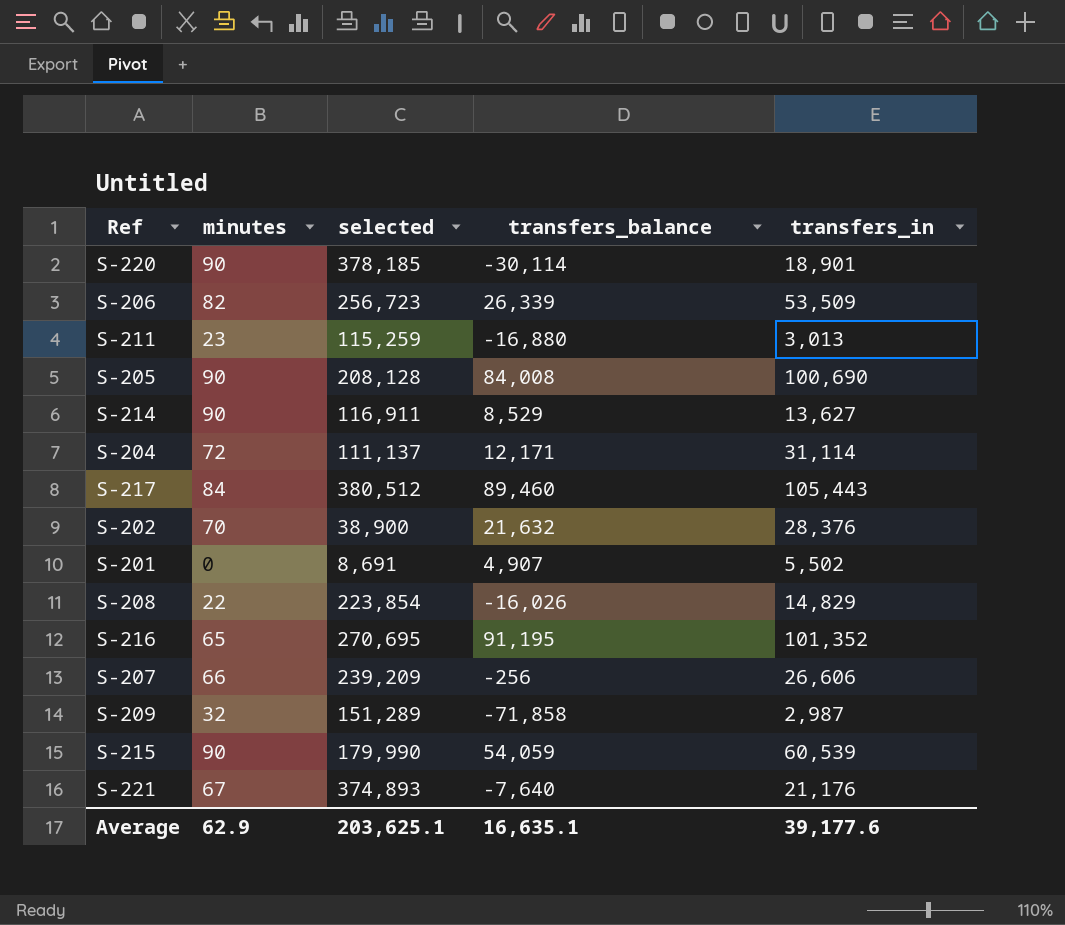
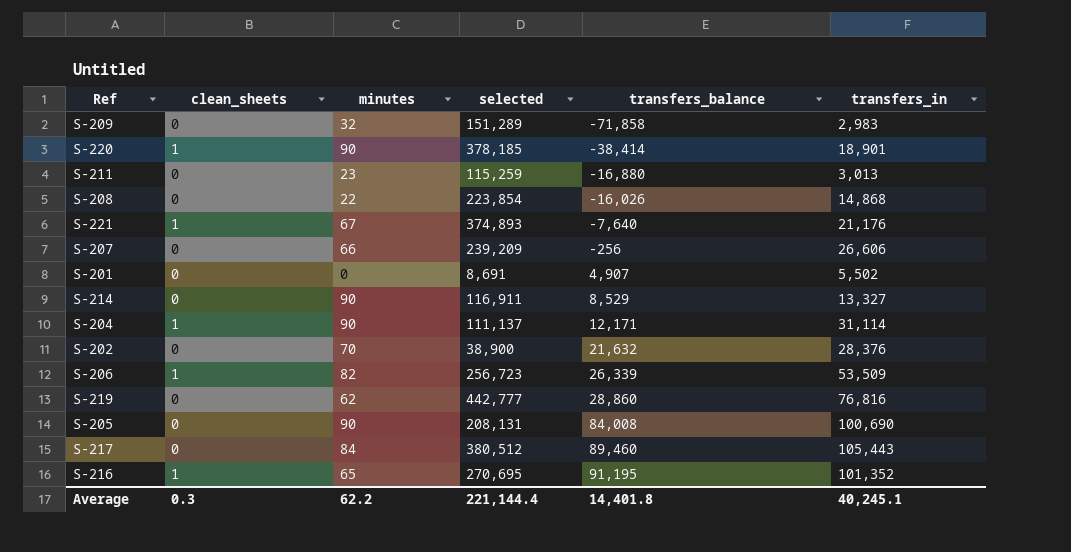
row order: none -> transfers_balance ascending
column clean_sheets | position: none -> 2
row S-215: 90 | 179,990 | 54,059 | 60,539 -> none
S-209 | transfers_in: 2,987 -> 2,983
S-220 | transfers_balance: -30,114 -> -38,414
S-208 | transfers_in: 14,829 -> 14,868
S-214 | transfers_in: 13,627 -> 13,327
S-204 | minutes: 72 -> 90
row S-219: none -> 0 | 62 | 442,777 | 28,860 | 76,816
S-205 | selected: 208,128 -> 208,131
Average | minutes: 62.9 -> 62.2
Average | selected: 203,625.1 -> 221,144.4
Average | transfers_balance: 16,635.1 -> 14,401.8
Average | transfers_in: 39,177.6 -> 40,245.1

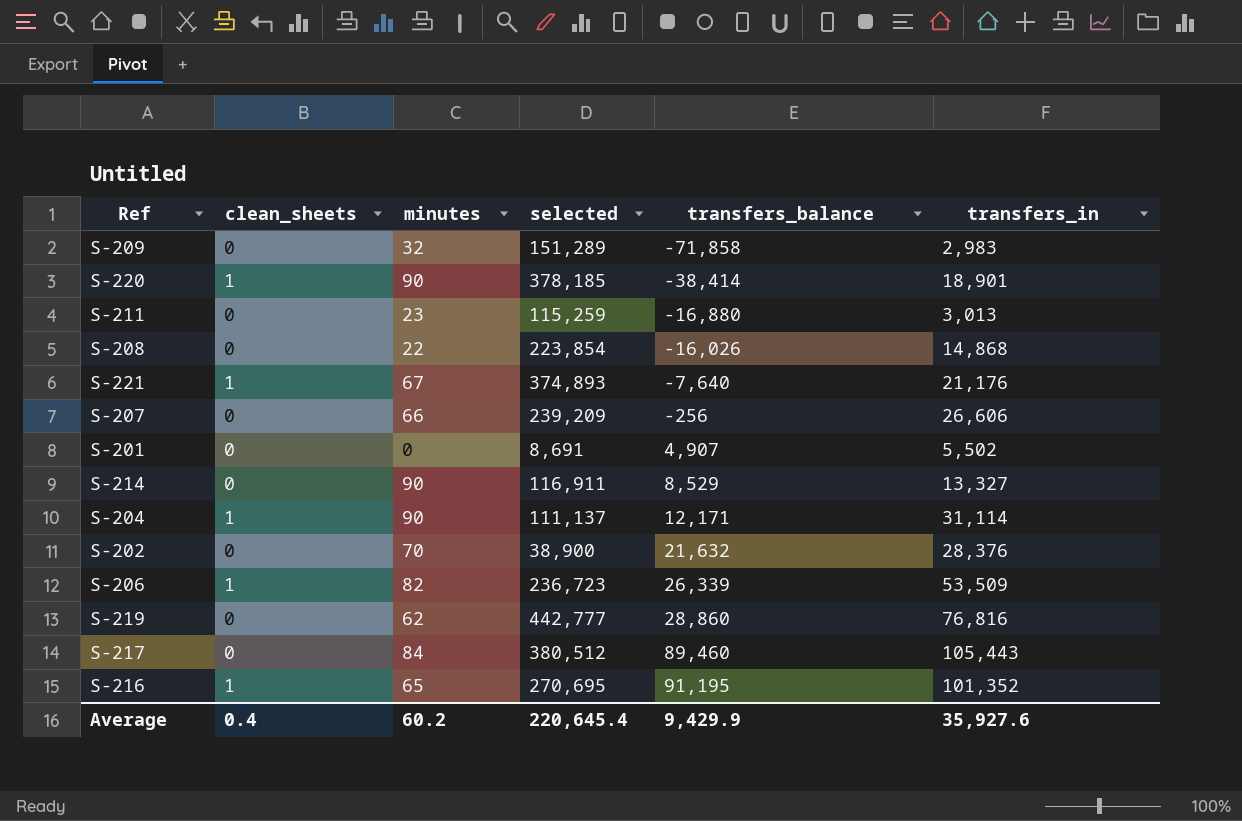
row S-205: 0 | 90 | 208,131 | 84,008 | 100,690 -> none
S-206 | selected: 256,723 -> 236,723
Average | clean_sheets: 0.3 -> 0.4
Average | minutes: 62.2 -> 60.2
Average | selected: 221,144.4 -> 220,645.4
Average | transfers_balance: 14,401.8 -> 9,429.9
Average | transfers_in: 40,245.1 -> 35,927.6

